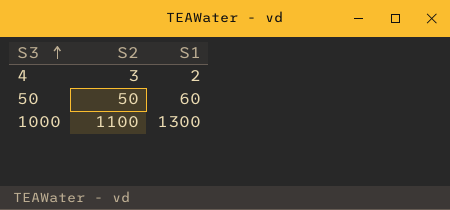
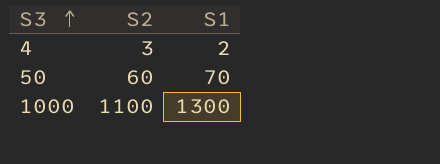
50 | S2: 50 -> 60
50 | S1: 60 -> 70

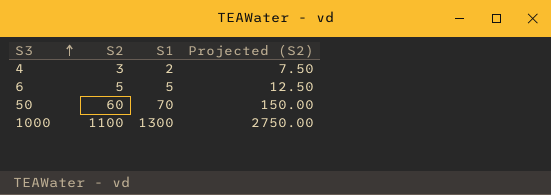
column Projected (S2) | formula: none -> [S2] * 2.5
row 6: none -> 5 | 5 | 12.50

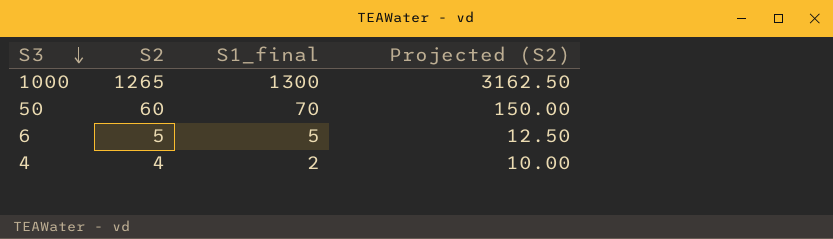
row order: S3 ascending -> S3 descending
column name: S1 -> S1_final
1000 | S2: 1100 -> 1265
1000 | Projected (S2): 2750.00 -> 3162.50
4 | S2: 3 -> 4
4 | Projected (S2): 7.50 -> 10.00

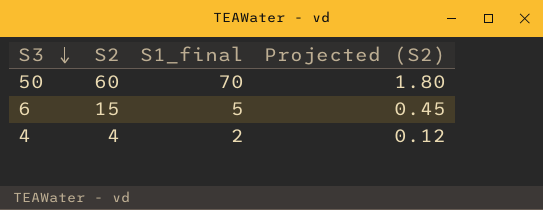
column Projected (S2) | formula: [S2] * 2.5 -> [S2] * 0.03
row 1000: 1265 | 1300 | 3162.50 -> none
6 | S2: 5 -> 15

